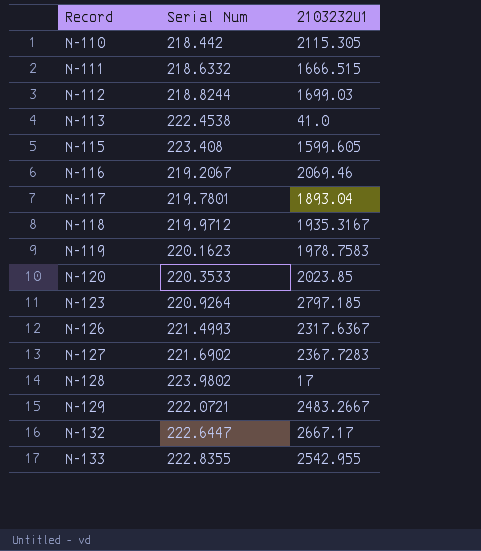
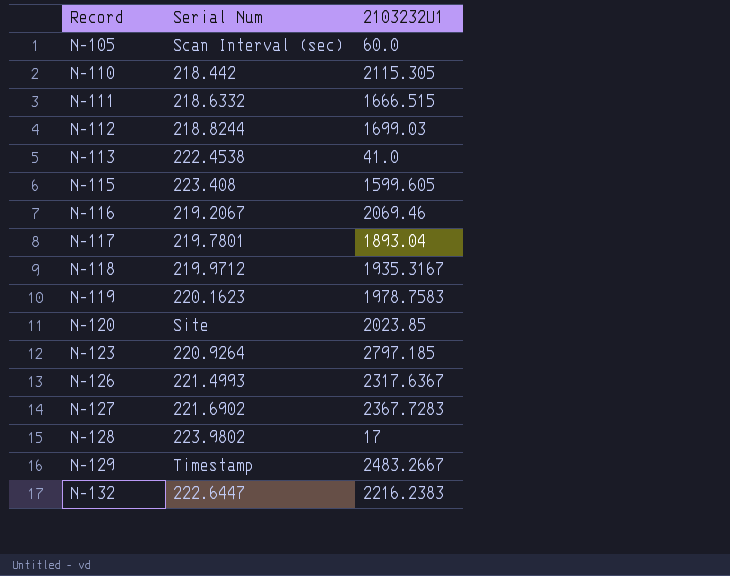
row N-133: 222.8355 | 2542.955 -> none
row N-105: none -> Scan Interval (sec) | 60.0
N-120 | Serial Num: 220.3533 -> Site
N-129 | Serial Num: 222.0721 -> Timestamp
N-132 | 2103232U1: 2667.17 -> 2216.2383

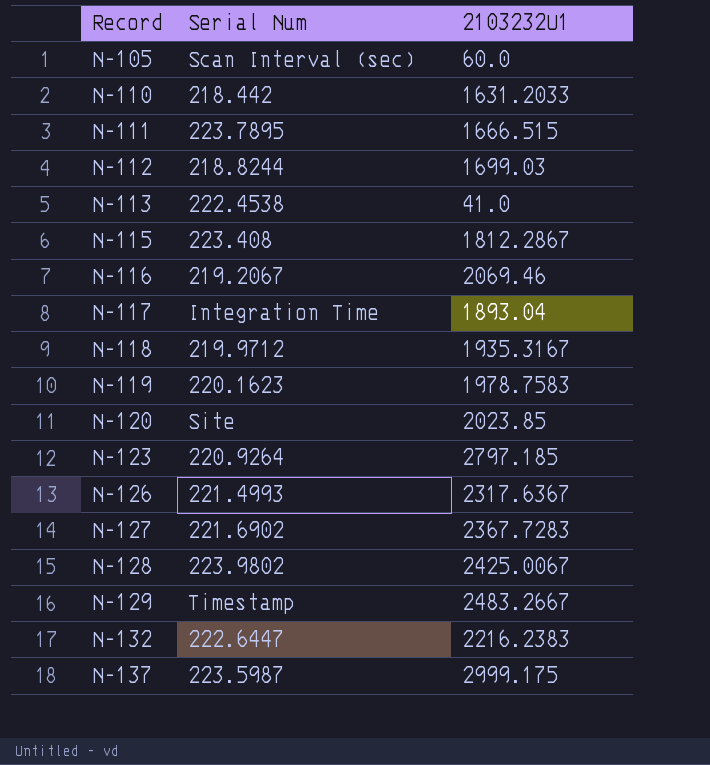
N-110 | 2103232U1: 2115.305 -> 1631.2033
N-111 | Serial Num: 218.6332 -> 223.7895
N-115 | 2103232U1: 1599.605 -> 1812.2867
N-117 | Serial Num: 219.7801 -> Integration Time
N-128 | 2103232U1: 17 -> 2425.0067
row N-137: none -> 223.5987 | 2999.175

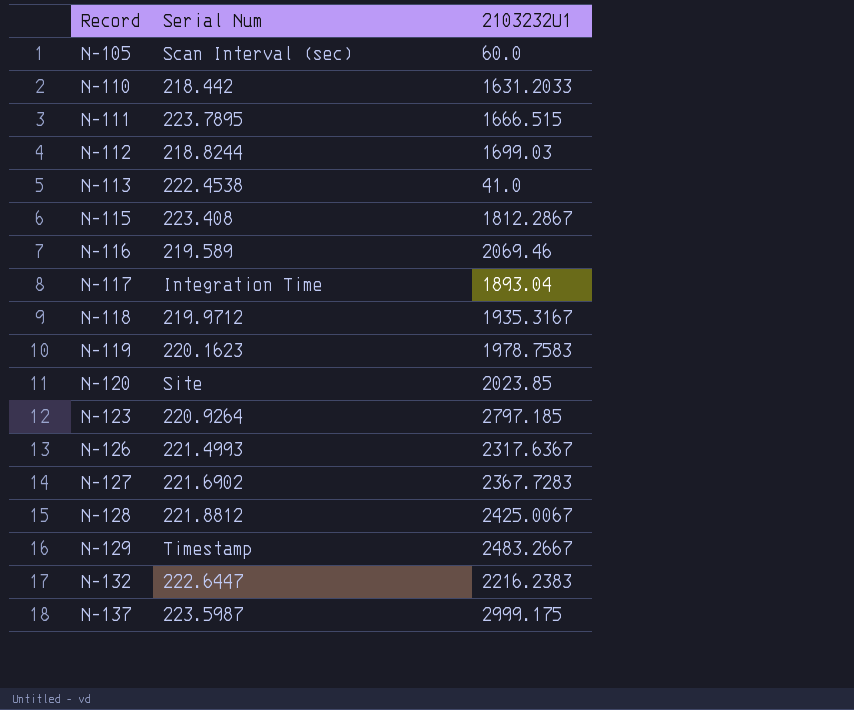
N-116 | Serial Num: 219.2067 -> 219.589
N-128 | Serial Num: 223.9802 -> 221.8812

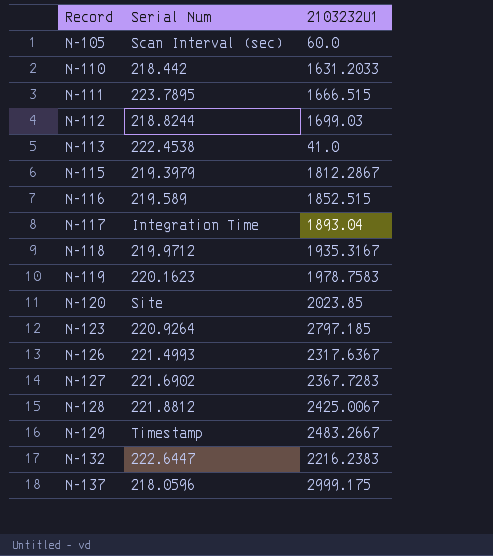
N-115 | Serial Num: 223.408 -> 219.3979
N-116 | 2103232U1: 2069.46 -> 1852.515
N-137 | Serial Num: 223.5987 -> 218.0596

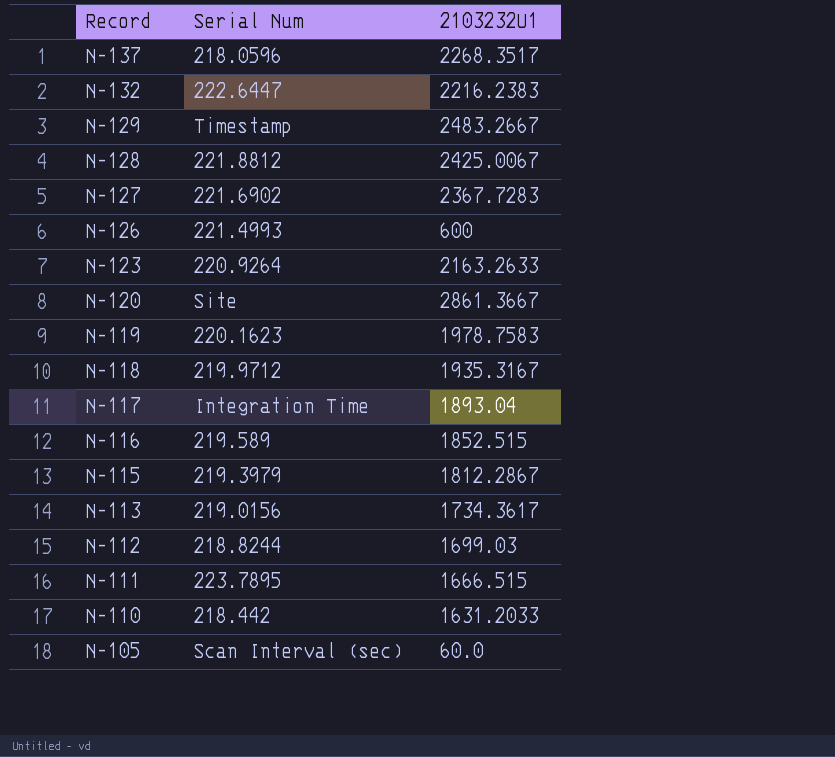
row order: Record ascending -> Record descending
N-137 | 2103232U1: 2999.175 -> 2268.3517
N-126 | 2103232U1: 2317.6367 -> 600
N-123 | 2103232U1: 2797.185 -> 2163.2633
N-120 | 2103232U1: 2023.85 -> 2861.3667
N-113 | Serial Num: 222.4538 -> 219.0156
N-113 | 2103232U1: 41.0 -> 1734.3617

